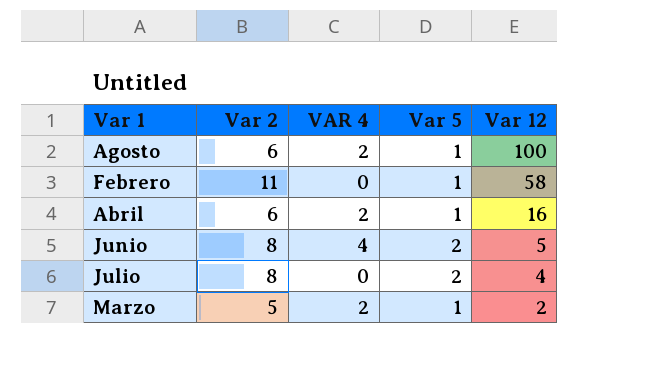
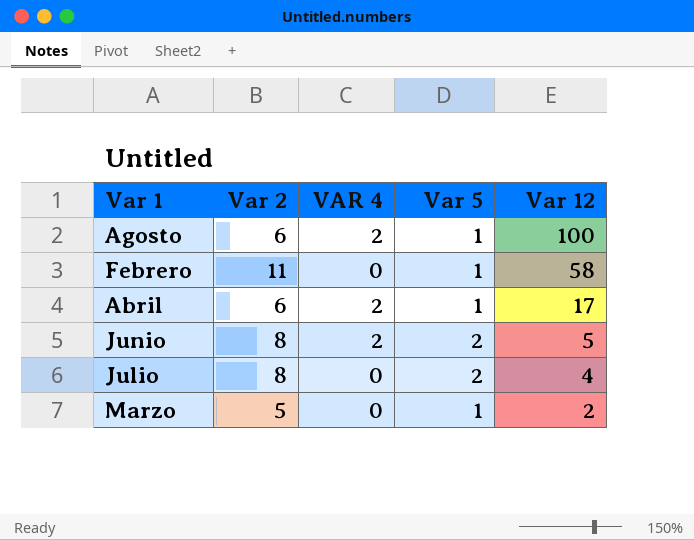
Abril | Var 12: 16 -> 17
Junio | VAR 4: 4 -> 2
Marzo | VAR 4: 2 -> 0

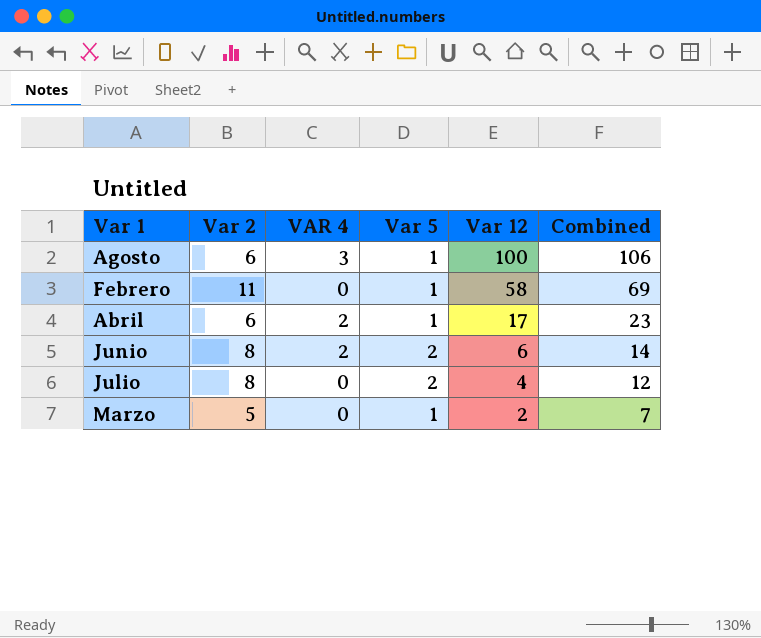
column Combined | formula: none -> [Var 2] + [Var 12]
Agosto | VAR 4: 2 -> 3
Junio | Var 12: 5 -> 6

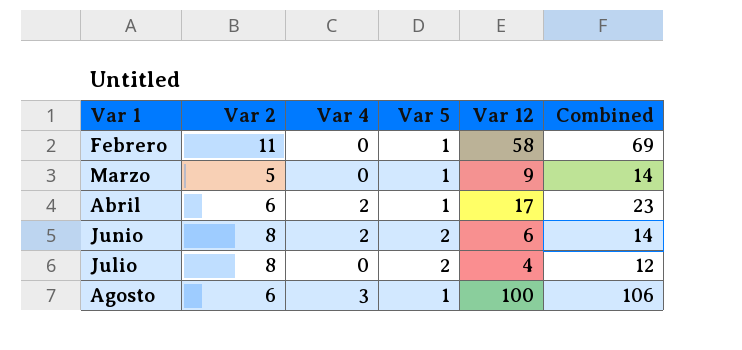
row order: Var 12 descending -> Var 1 ascending
column name: VAR 4 -> Var 4
Marzo | Var 12: 2 -> 9
Marzo | Combined: 7 -> 14

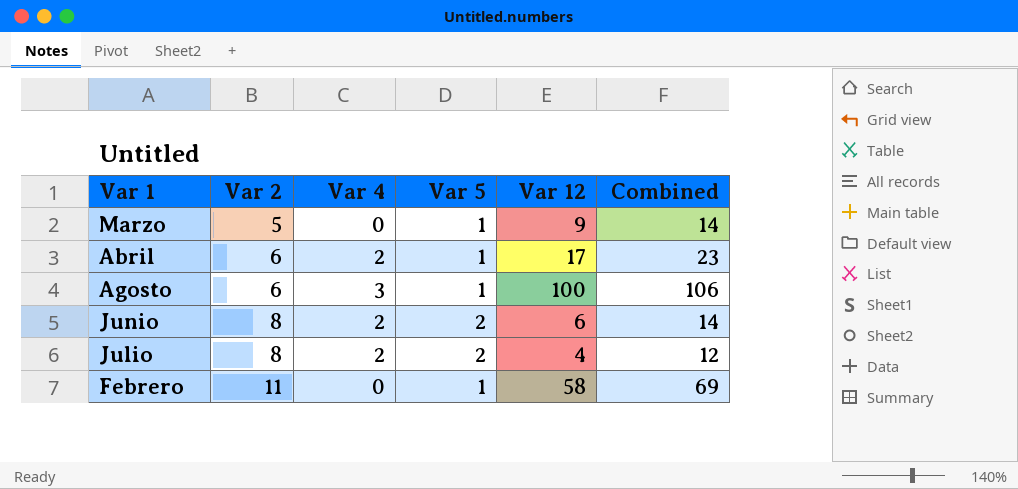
row order: Var 1 ascending -> Var 2 ascending
Julio | Var 4: 0 -> 2

